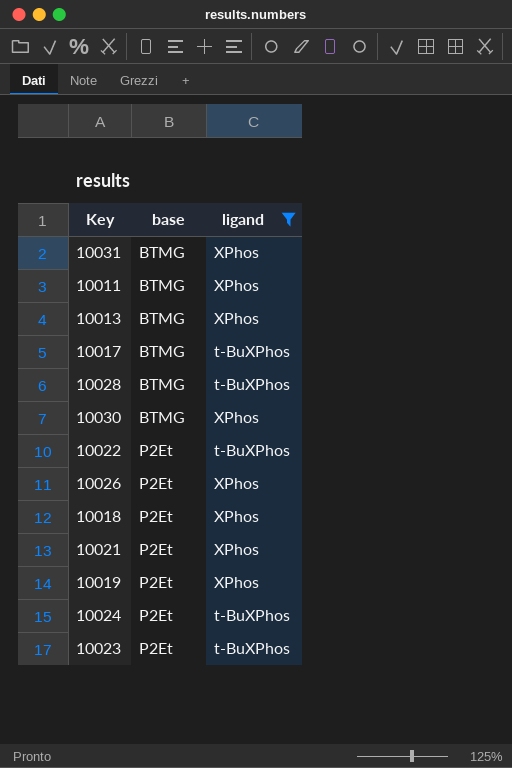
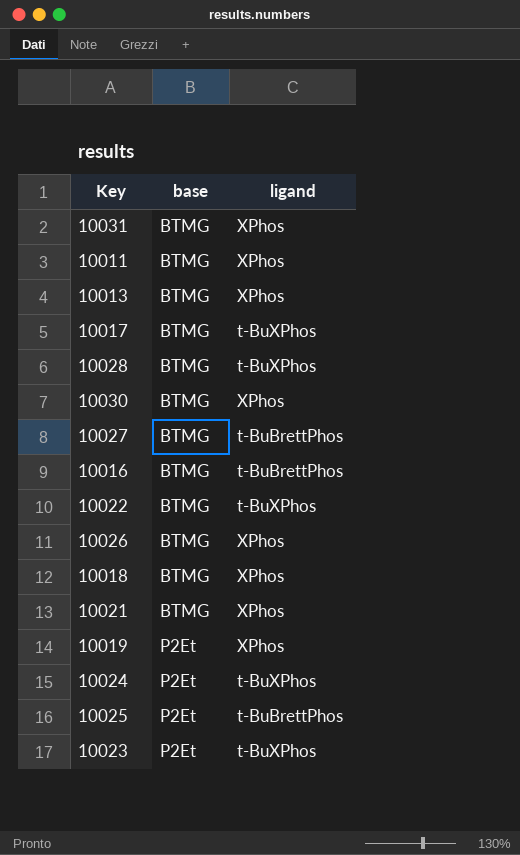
filter: ligand != t-BuBrettPhos -> none
10022 | base: P2Et -> BTMG
10026 | base: P2Et -> BTMG
10018 | base: P2Et -> BTMG
10021 | base: P2Et -> BTMG

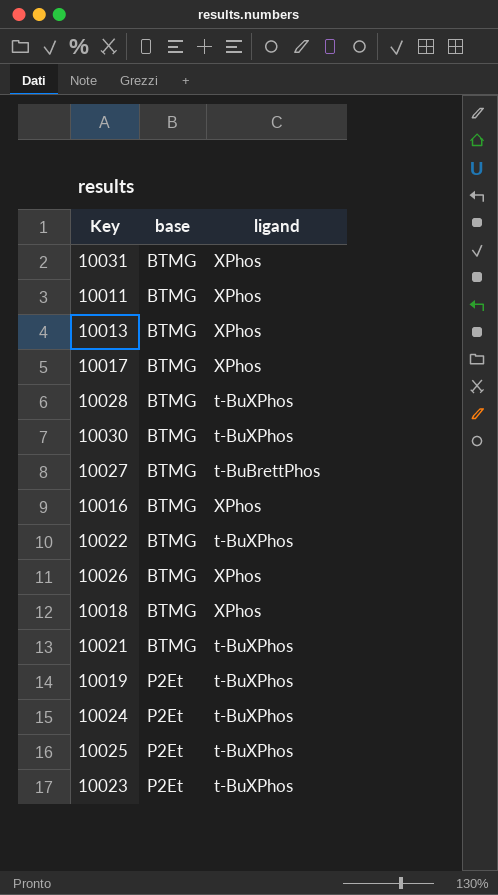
10017 | ligand: t-BuXPhos -> XPhos
10030 | ligand: XPhos -> t-BuXPhos
10016 | ligand: t-BuBrettPhos -> XPhos
10021 | ligand: XPhos -> t-BuXPhos
10019 | ligand: XPhos -> t-BuXPhos
10025 | ligand: t-BuBrettPhos -> t-BuXPhos

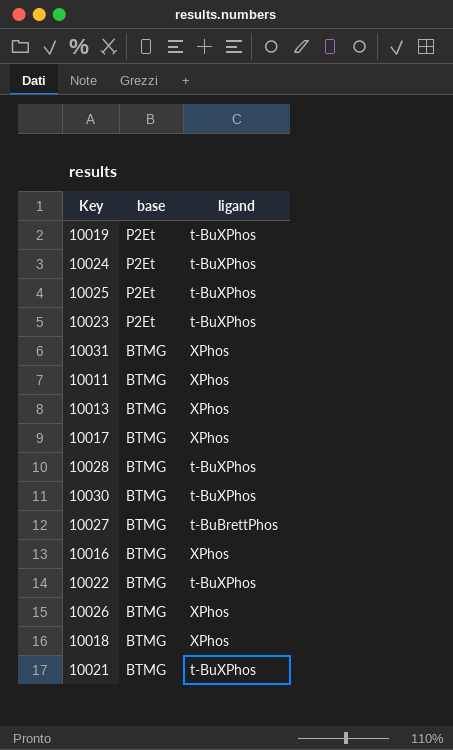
row order: base ascending -> base descending

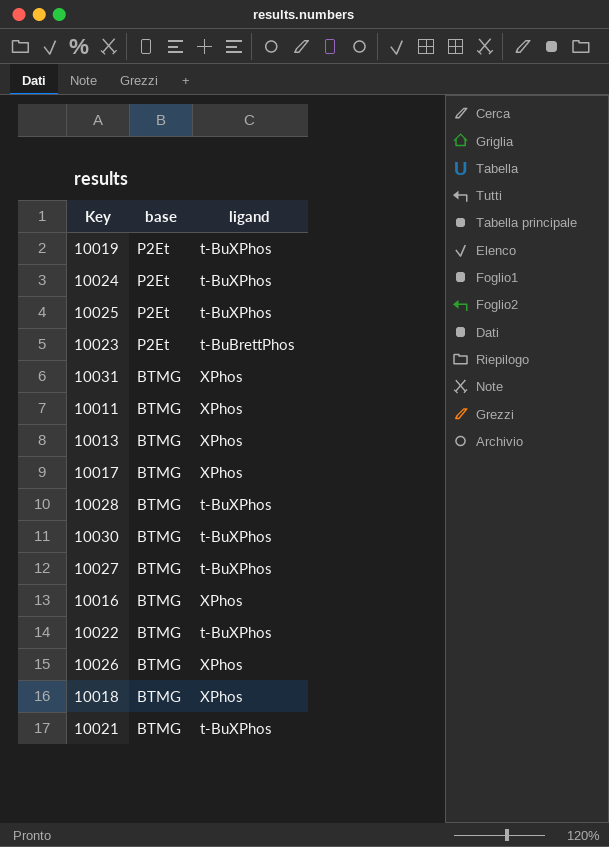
10023 | ligand: t-BuXPhos -> t-BuBrettPhos
10027 | ligand: t-BuBrettPhos -> t-BuXPhos

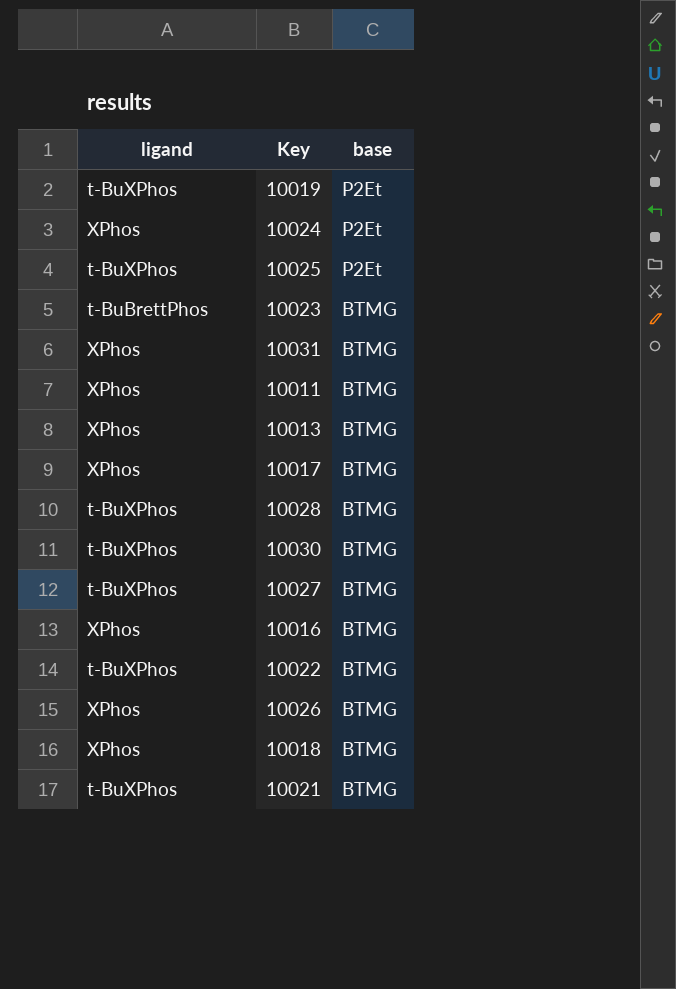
column ligand | position: 3 -> 1
10024 | ligand: t-BuXPhos -> XPhos
10023 | base: P2Et -> BTMG

